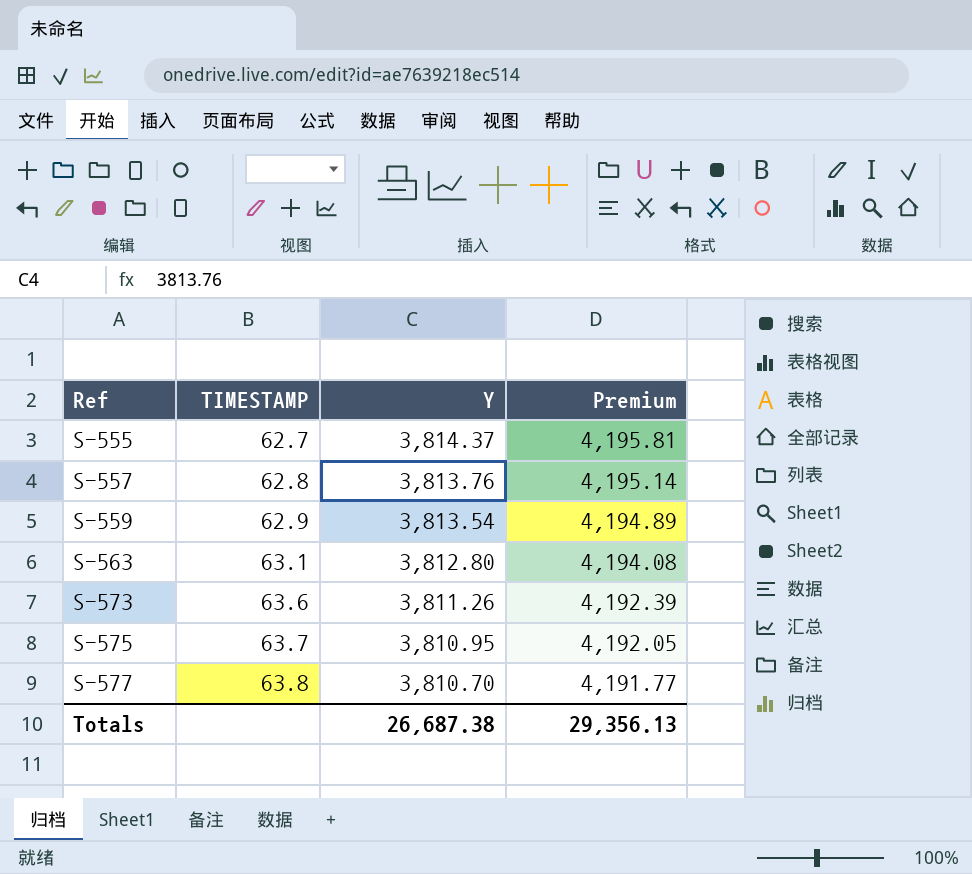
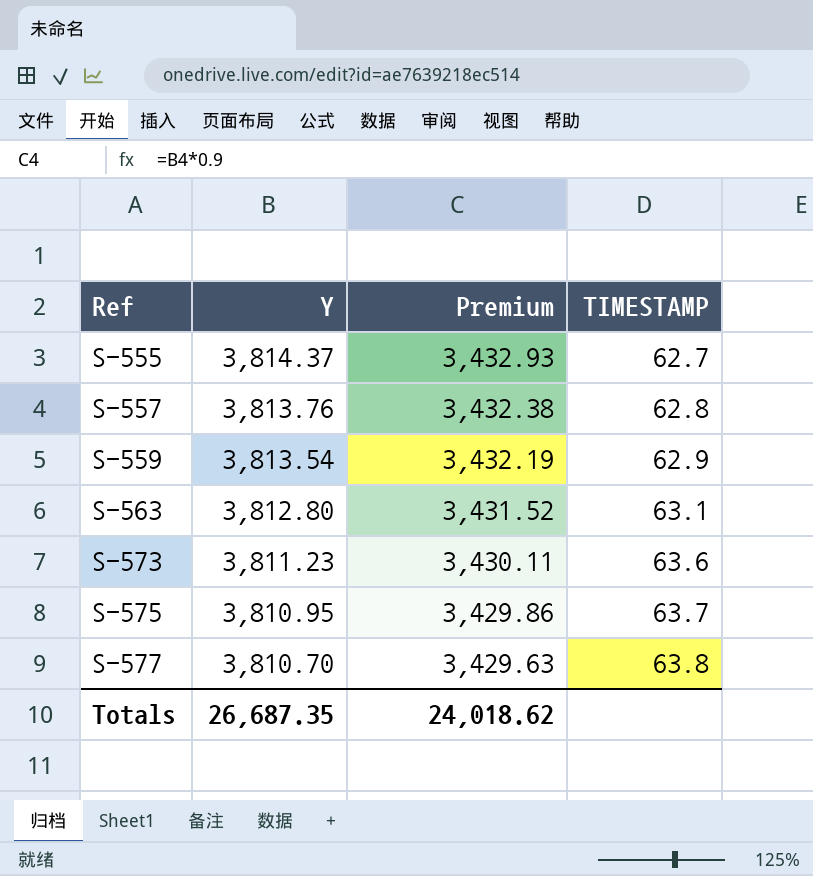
column Premium | formula: [Y] * 1.1 -> [Y] * 0.9
column TIMESTAMP | position: 2 -> 4
S-573 | Y: 3,811.26 -> 3,811.23
Totals | Y: 26,687.38 -> 26,687.35
Totals | Premium: 29,356.13 -> 24,018.62

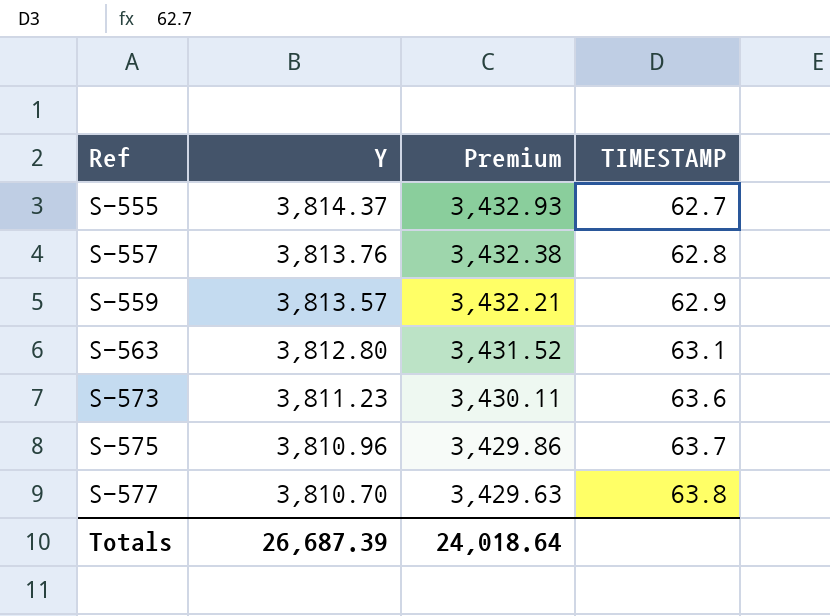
S-559 | Y: 3,813.54 -> 3,813.57
S-559 | Premium: 3,432.19 -> 3,432.21
S-575 | Y: 3,810.95 -> 3,810.96
Totals | Y: 26,687.35 -> 26,687.39
Totals | Premium: 24,018.62 -> 24,018.64

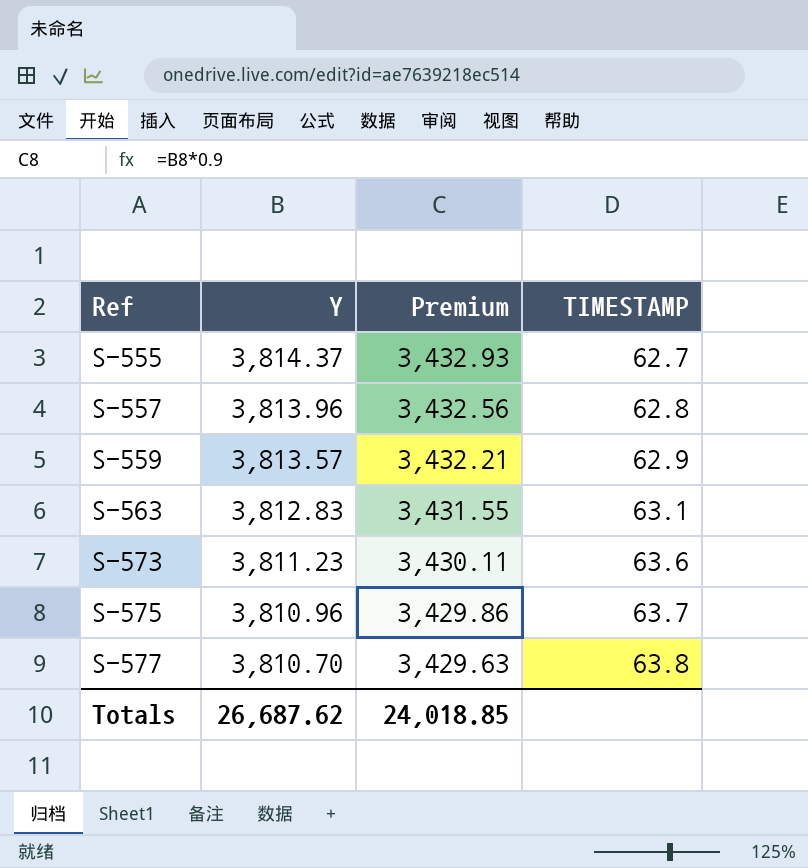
S-557 | Y: 3,813.76 -> 3,813.96
S-557 | Premium: 3,432.38 -> 3,432.56
S-563 | Y: 3,812.80 -> 3,812.83
S-563 | Premium: 3,431.52 -> 3,431.55
Totals | Y: 26,687.39 -> 26,687.62
Totals | Premium: 24,018.64 -> 24,018.85

